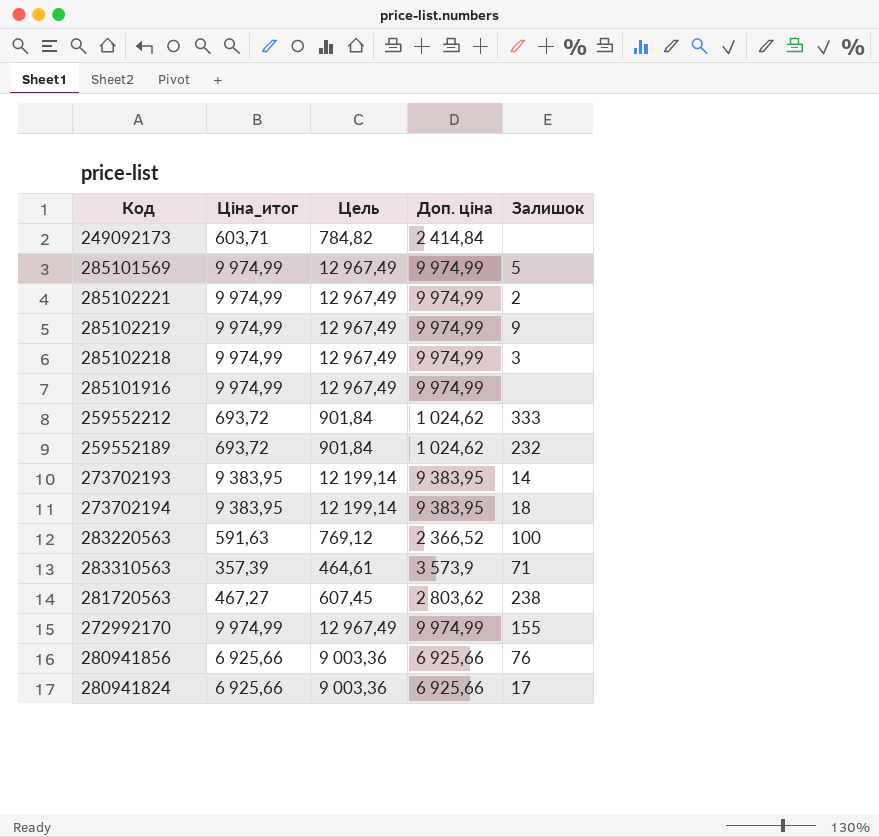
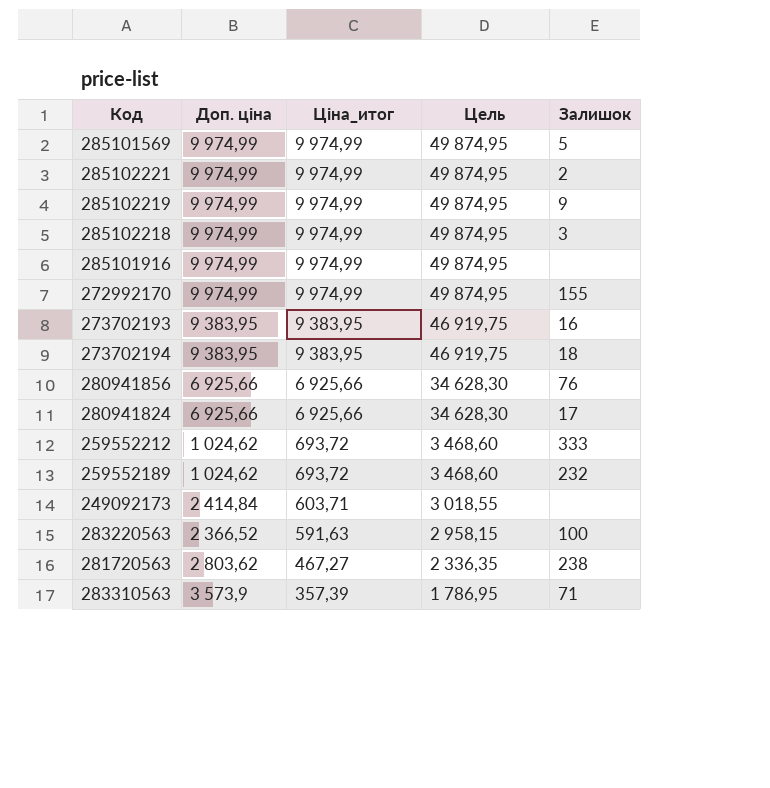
row order: none -> Ціна_итог descending
column Доп. ціна | position: 4 -> 2
column Цель | formula: [Ціна_итог] * 1,3 -> [Ціна_итог] * 5
273702193 | Залишок: 14 -> 16

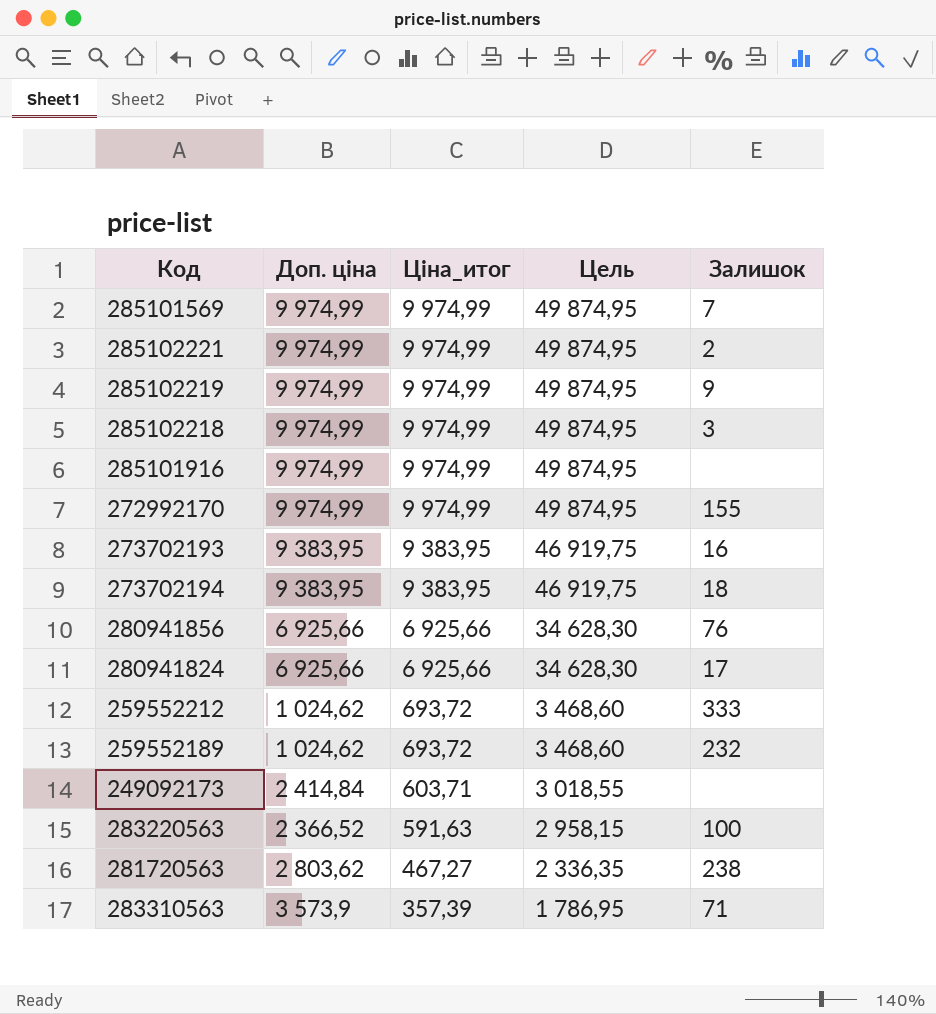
285101569 | Залишок: 5 -> 7

